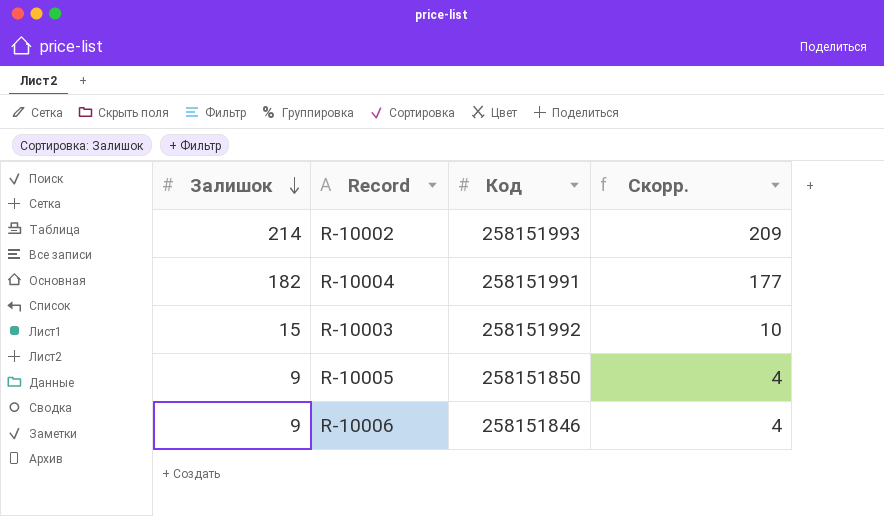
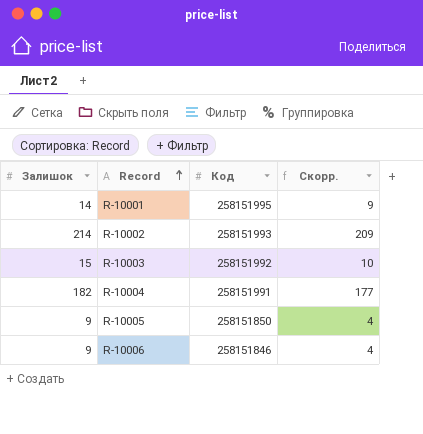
row order: Залишок descending -> Record ascending
row R-10001: none -> 14 | 258151995 | 9

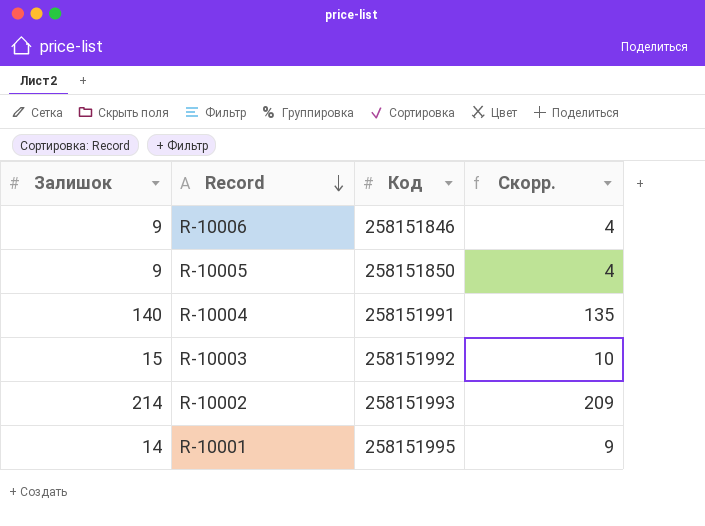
row order: Record ascending -> Record descending
R-10004 | Залишок: 182 -> 140
R-10004 | Скорр.: 177 -> 135

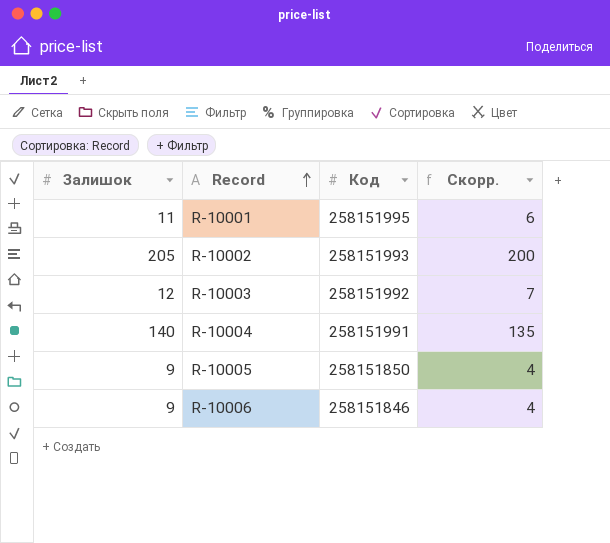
row order: Record descending -> Record ascending
R-10001 | Залишок: 14 -> 11
R-10001 | Скорр.: 9 -> 6
R-10002 | Залишок: 214 -> 205
R-10002 | Скорр.: 209 -> 200
R-10003 | Залишок: 15 -> 12
R-10003 | Скорр.: 10 -> 7

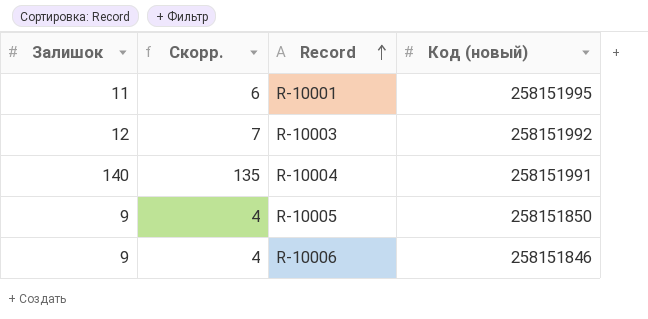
column Скорр. | position: 4 -> 2
column name: Код -> Код (новый)
row R-10002: 205 | 258151993 | 200 -> none

